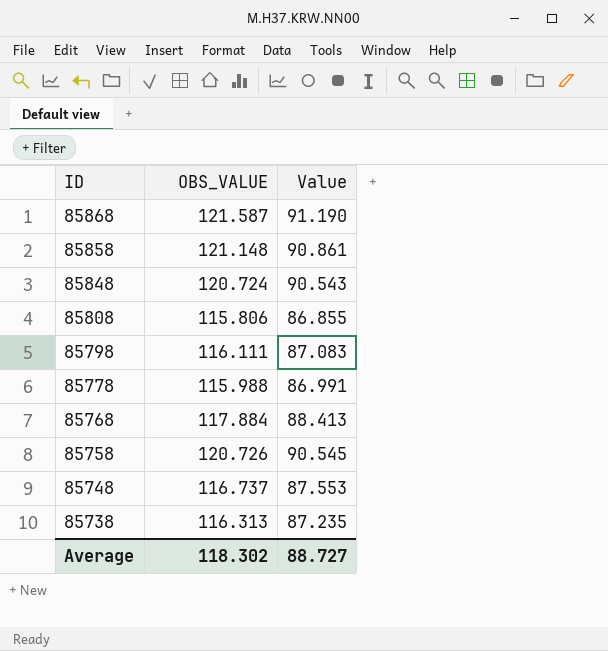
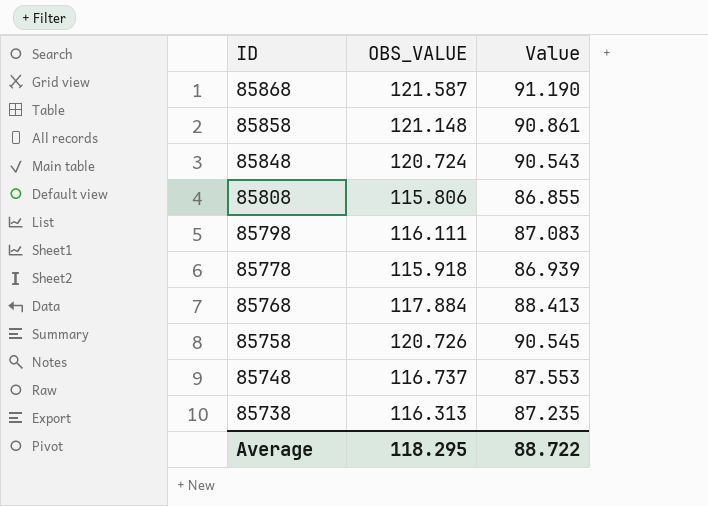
85778 | OBS_VALUE: 115.988 -> 115.918
85778 | Value: 86.991 -> 86.939
Average | OBS_VALUE: 118.302 -> 118.295
Average | Value: 88.727 -> 88.722

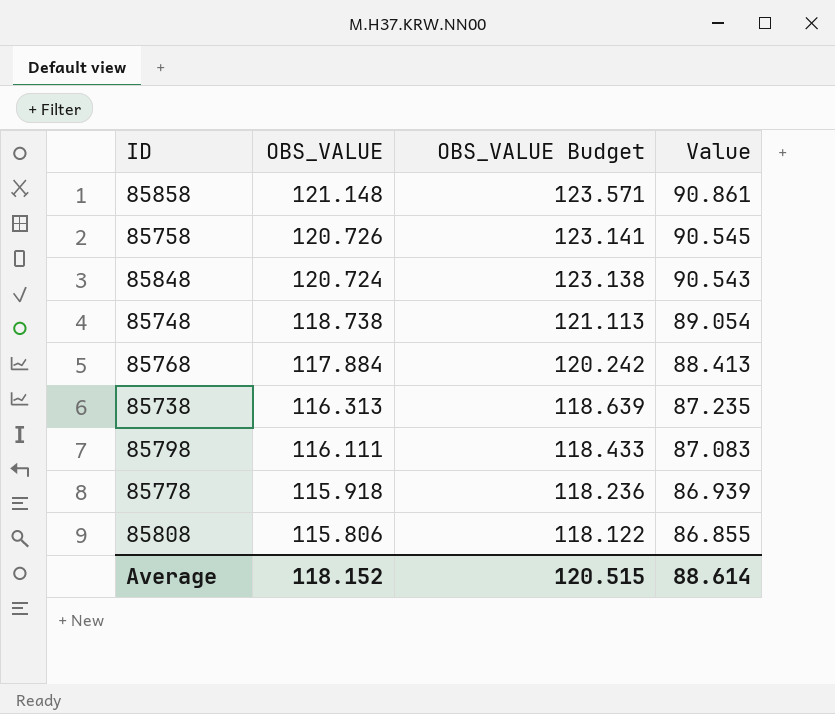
row order: ID descending -> OBS_VALUE descending
column OBS_VALUE Budget | formula: none -> [OBS_VALUE] * 1.02
row 85868: 121.587 | 91.190 -> none
85748 | OBS_VALUE: 116.737 -> 118.738
85748 | Value: 87.553 -> 89.054
Average | OBS_VALUE: 118.295 -> 118.152
Average | Value: 88.722 -> 88.614

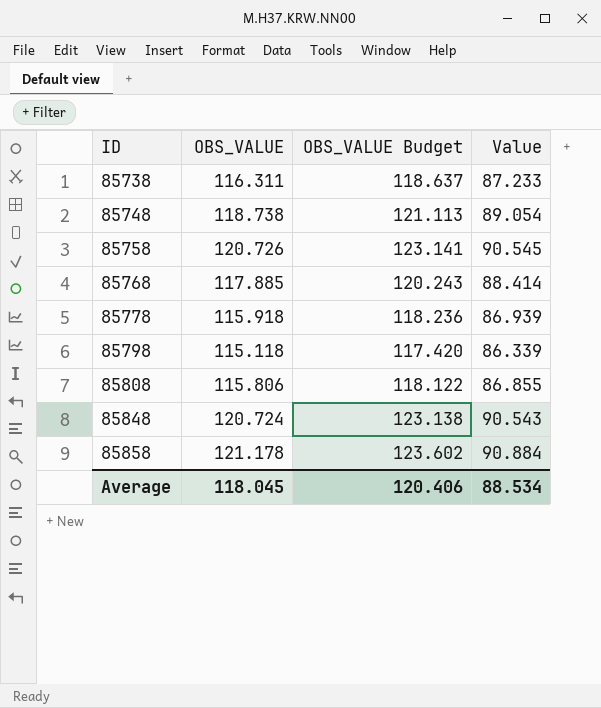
row order: OBS_VALUE descending -> ID ascending
85738 | OBS_VALUE: 116.313 -> 116.311
85738 | OBS_VALUE Budget: 118.639 -> 118.637
85738 | Value: 87.235 -> 87.233
85768 | OBS_VALUE: 117.884 -> 117.885
85768 | OBS_VALUE Budget: 120.242 -> 120.243
85768 | Value: 88.413 -> 88.414
85798 | OBS_VALUE: 116.111 -> 115.118
85798 | OBS_VALUE Budget: 118.433 -> 117.420
85798 | Value: 87.083 -> 86.339
85858 | OBS_VALUE: 121.148 -> 121.178
85858 | OBS_VALUE Budget: 123.571 -> 123.602
85858 | Value: 90.861 -> 90.884
Average | OBS_VALUE: 118.152 -> 118.045
Average | OBS_VALUE Budget: 120.515 -> 120.406
Average | Value: 88.614 -> 88.534

